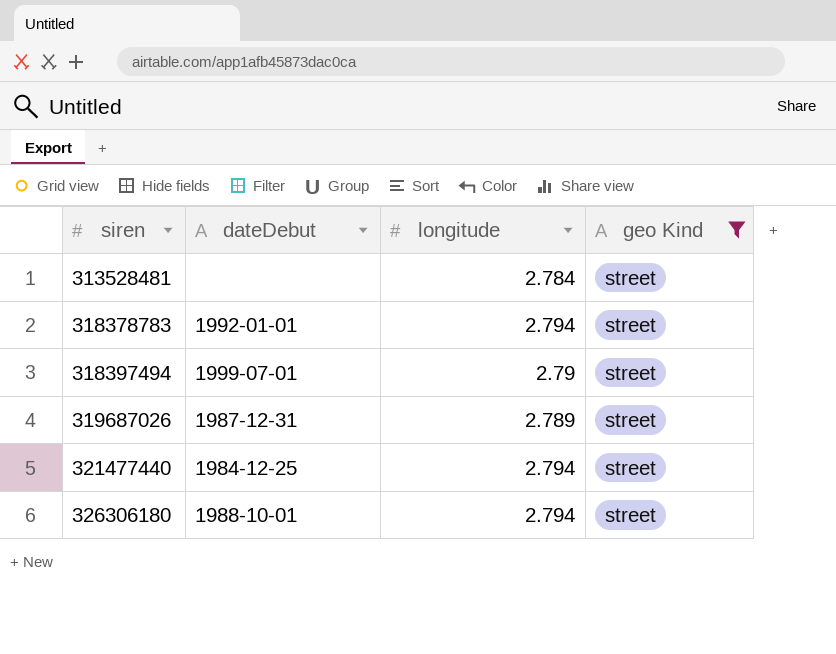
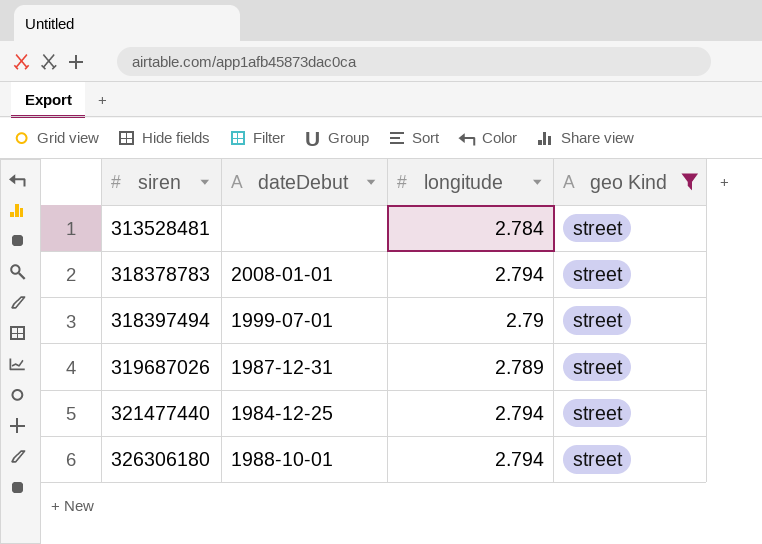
318378783 | dateDebut: 1992-01-01 -> 2008-01-01

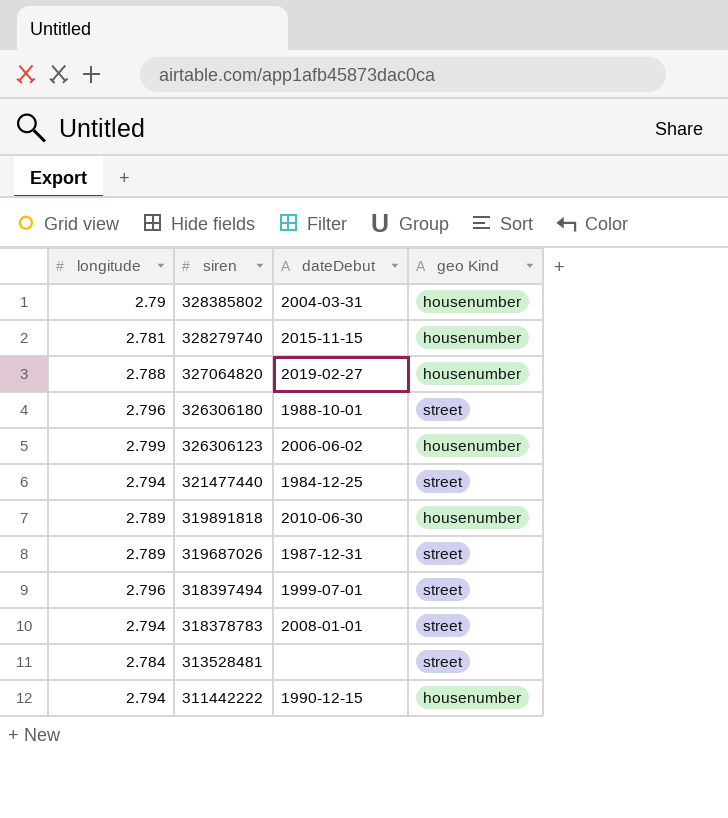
filter: geo Kind = street -> none
row order: siren ascending -> siren descending
column longitude | position: 3 -> 1
326306180 | longitude: 2.794 -> 2.796
318397494 | longitude: 2.79 -> 2.796

